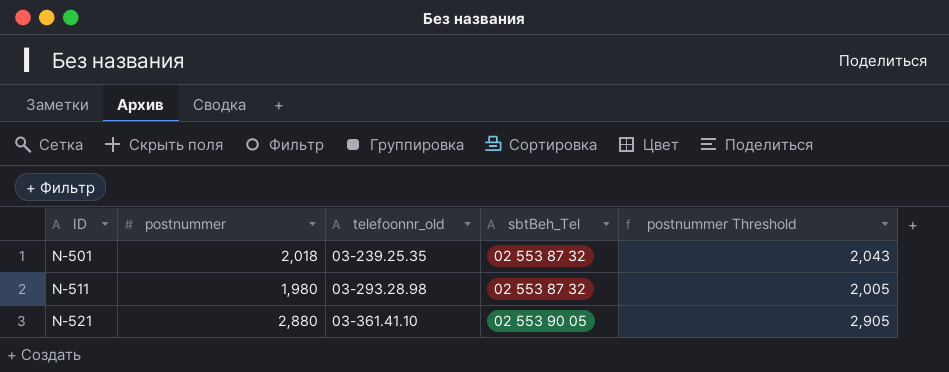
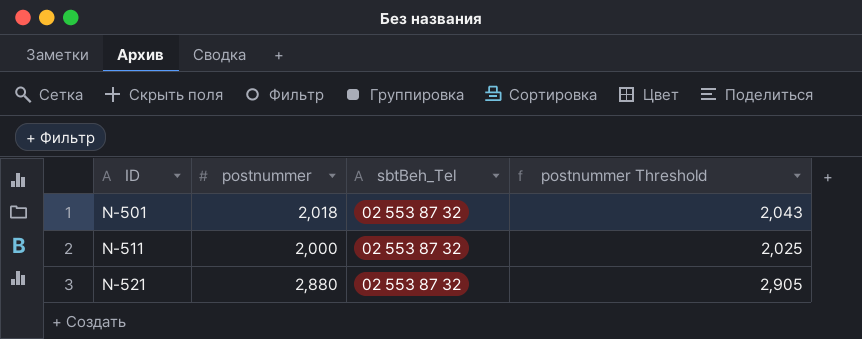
column telefoonnr_old | position: 3 -> none
N-511 | postnummer: 1,980 -> 2,000
N-511 | postnummer Threshold: 2,005 -> 2,025
N-521 | sbtBeh_Tel: 02 553 90 05 -> 02 553 87 32

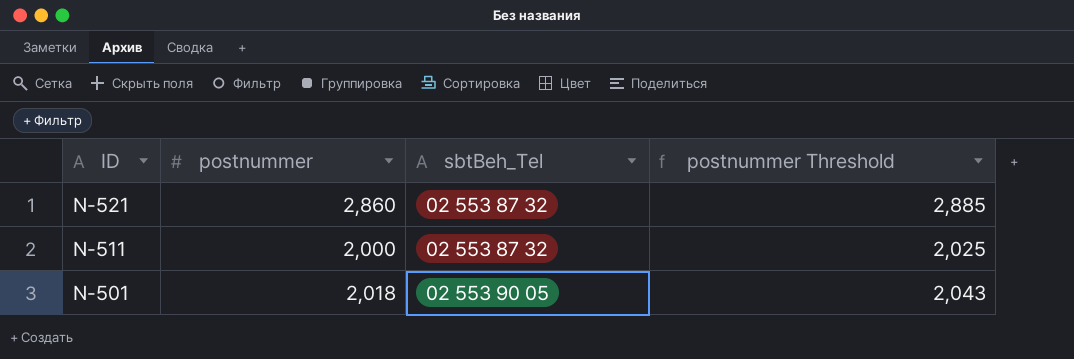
row order: ID ascending -> ID descending
N-521 | postnummer: 2,880 -> 2,860
N-521 | postnummer Threshold: 2,905 -> 2,885
N-501 | sbtBeh_Tel: 02 553 87 32 -> 02 553 90 05

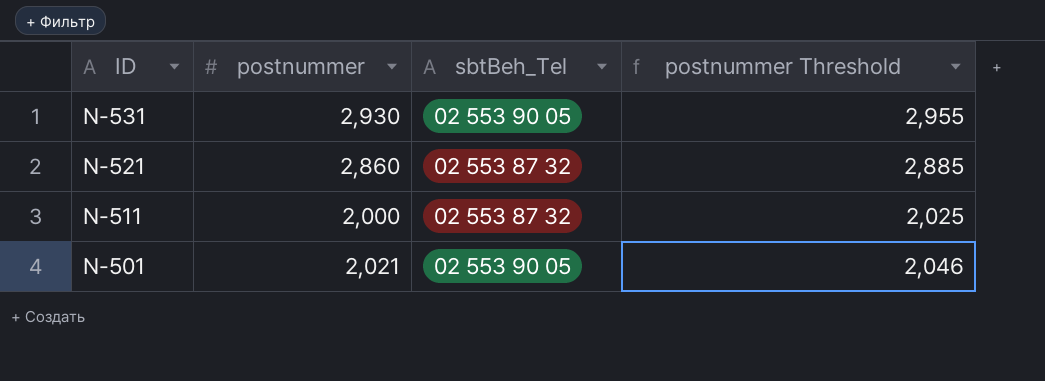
row N-531: none -> 2,930 | 02 553 90 05 | 2,955
N-501 | postnummer: 2,018 -> 2,021
N-501 | postnummer Threshold: 2,043 -> 2,046

